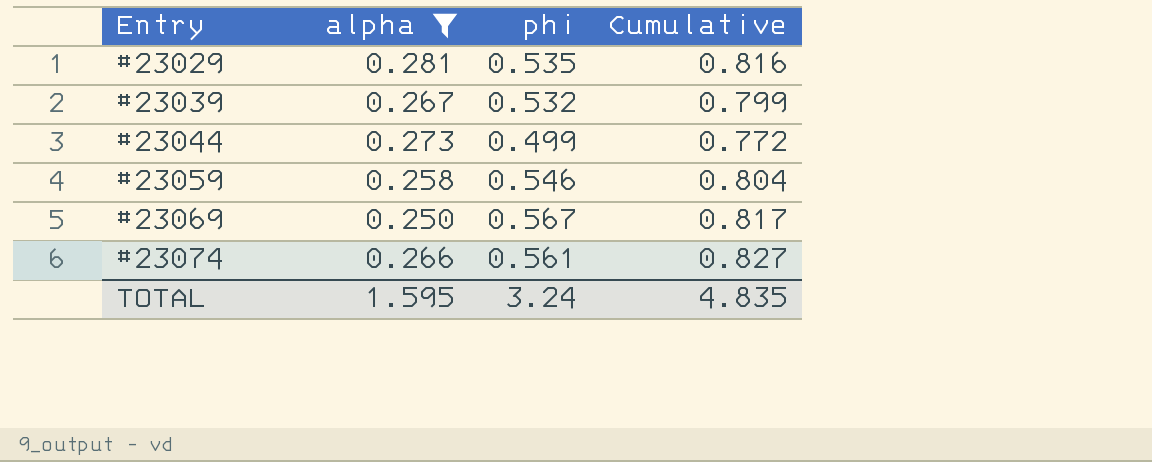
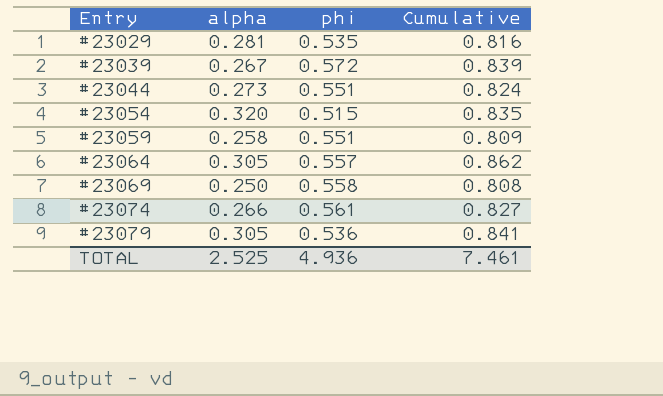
filter: alpha <= 0.281 -> none
#23039 | phi: 0.532 -> 0.572
#23039 | Cumulative: 0.799 -> 0.839
#23044 | phi: 0.499 -> 0.551
#23044 | Cumulative: 0.772 -> 0.824
#23059 | phi: 0.546 -> 0.551
#23059 | Cumulative: 0.804 -> 0.809
#23069 | phi: 0.567 -> 0.558
#23069 | Cumulative: 0.817 -> 0.808
TOTAL | alpha: 1.595 -> 2.525
TOTAL | phi: 3.24 -> 4.936
TOTAL | Cumulative: 4.835 -> 7.461

